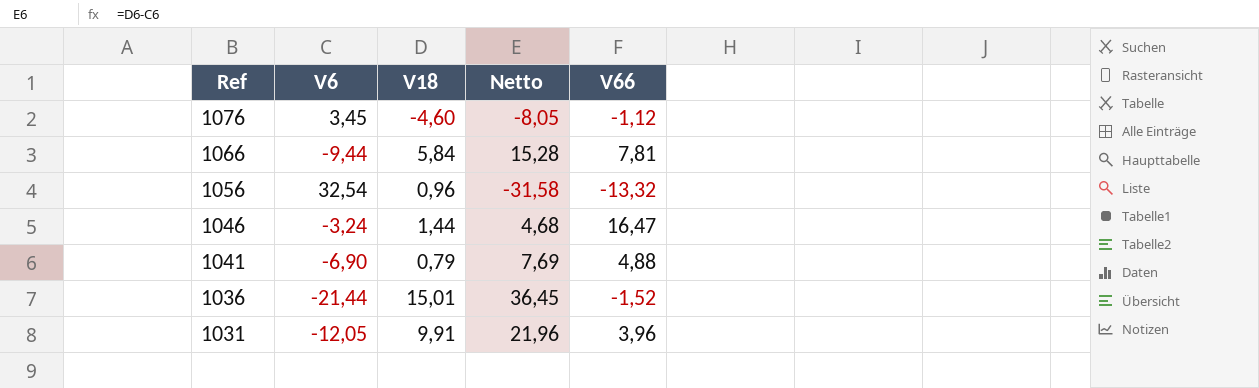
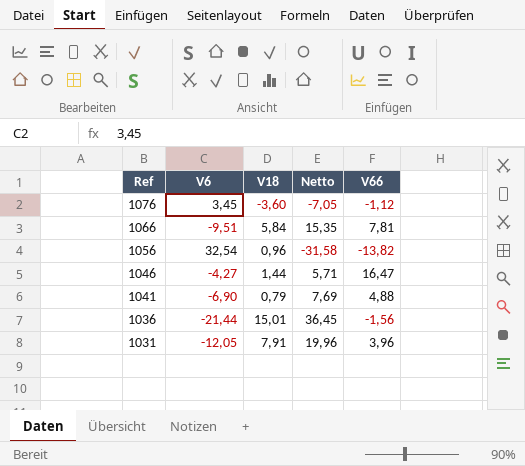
1076 | V18: -4,60 -> -3,60
1076 | Netto: -8,05 -> -7,05
1066 | V6: -9,44 -> -9,51
1066 | Netto: 15,28 -> 15,35
1056 | V66: -13,32 -> -13,82
1046 | V6: -3,24 -> -4,27
1046 | Netto: 4,68 -> 5,71
1036 | V66: -1,52 -> -1,56
1031 | V18: 9,91 -> 7,91
1031 | Netto: 21,96 -> 19,96

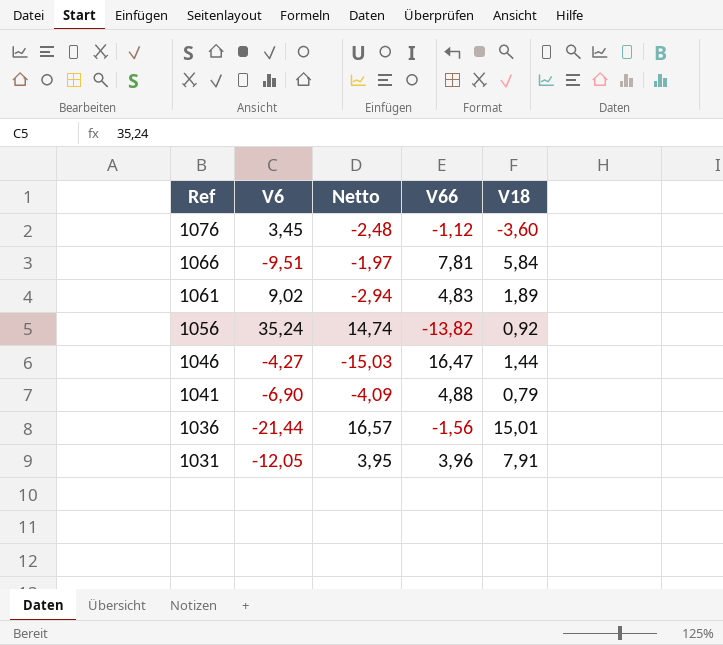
column Netto | formula: [V18] - [V6] -> [V18] - [V66]
column V18 | position: 3 -> 5
row 1061: none -> 9,02 | -2,94 | 4,83 | 1,89
1056 | V6: 32,54 -> 35,24
1056 | V18: 0,96 -> 0,92

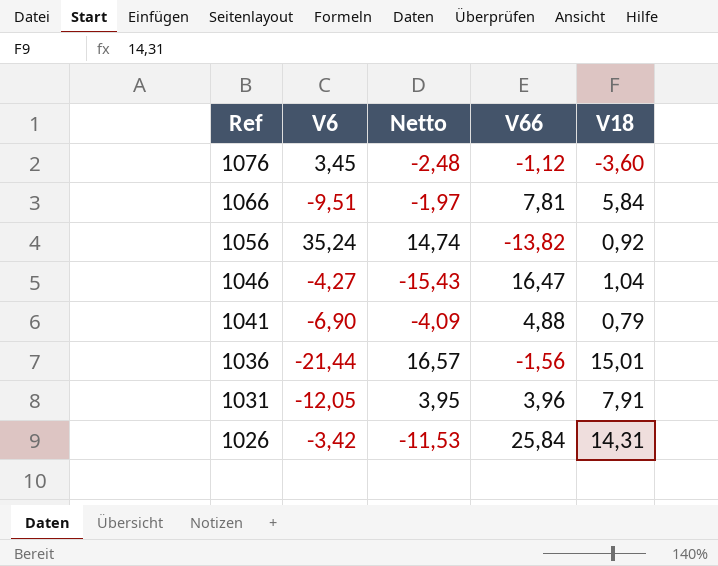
row 1061: 9,02 | -2,94 | 4,83 | 1,89 -> none
1046 | Netto: -15,03 -> -15,43
1046 | V18: 1,44 -> 1,04
row 1026: none -> -3,42 | -11,53 | 25,84 | 14,31

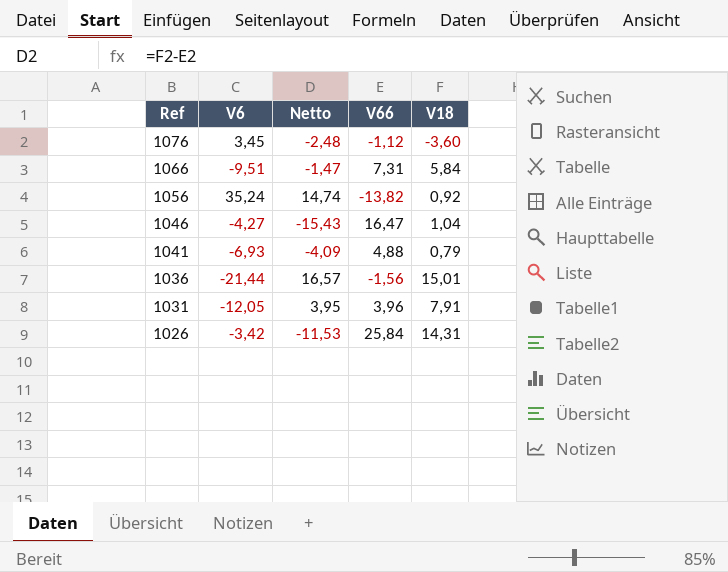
1066 | Netto: -1,97 -> -1,47
1066 | V66: 7,81 -> 7,31
1041 | V6: -6,90 -> -6,93

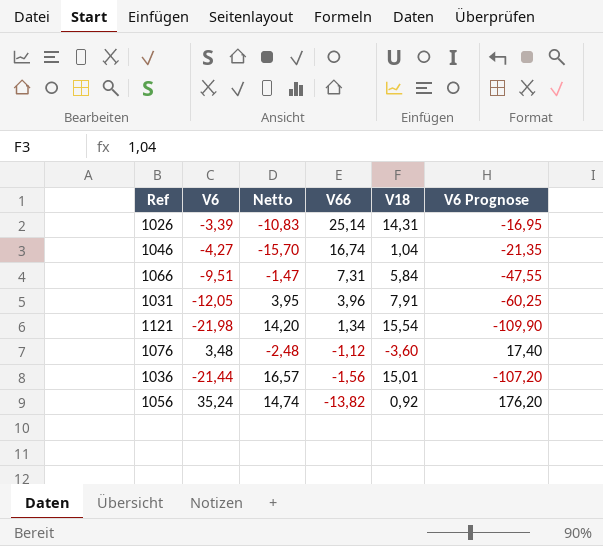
row order: Ref descending -> V66 descending
column V6 Prognose | formula: none -> [V6] * 5
row 1041: -6,93 | -4,09 | 4,88 | 0,79 -> none
1026 | V6: -3,42 -> -3,39
1026 | Netto: -11,53 -> -10,83
1026 | V66: 25,84 -> 25,14
1046 | Netto: -15,43 -> -15,70
1046 | V66: 16,47 -> 16,74
row 1121: none -> -21,98 | 14,20 | 1,34 | 15,54 | -109,90
1076 | V6: 3,45 -> 3,48

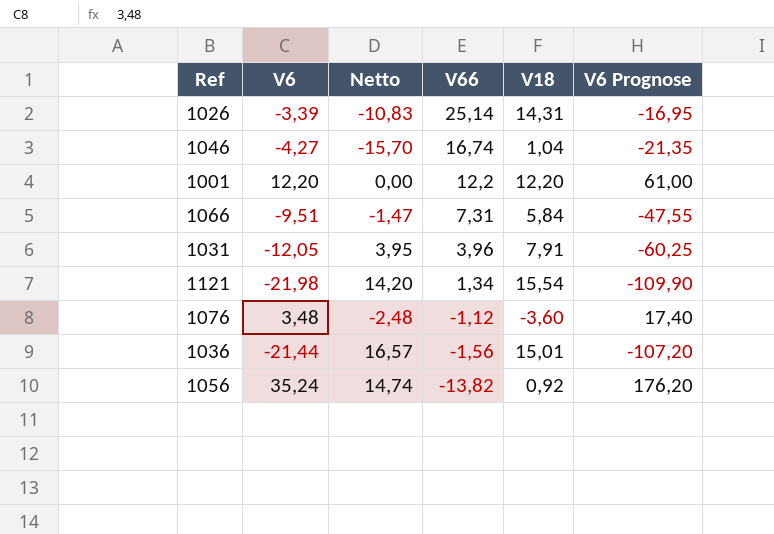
row 1001: none -> 12,20 | 0,00 | 12,2 | 12,20 | 61,00

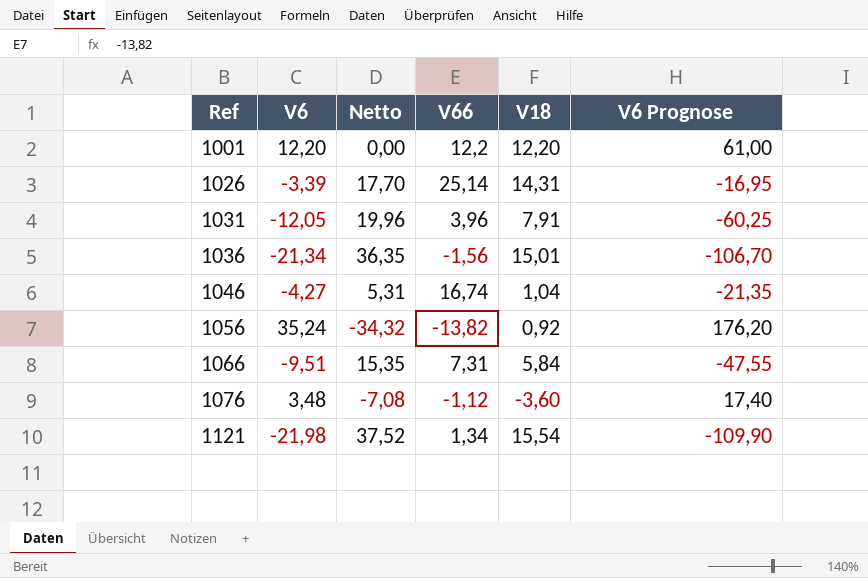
row order: V66 descending -> Ref ascending
column Netto | formula: [V18] - [V66] -> [V18] - [V6]
1036 | V6: -21,44 -> -21,34
1036 | V6 Prognose: -107,20 -> -106,70

